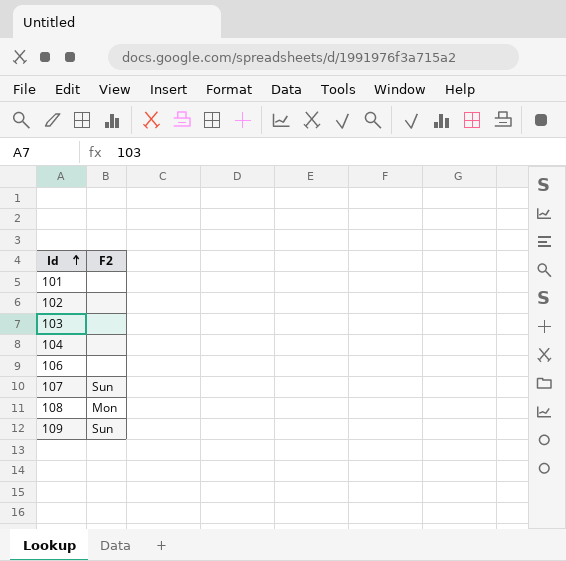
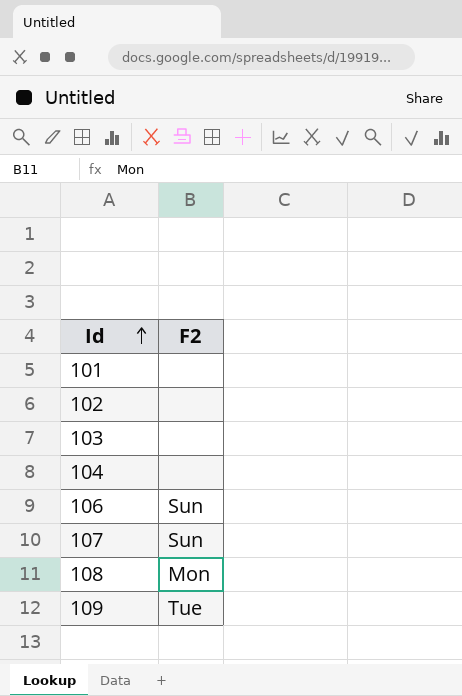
106 | F2: none -> Sun
109 | F2: Sun -> Tue

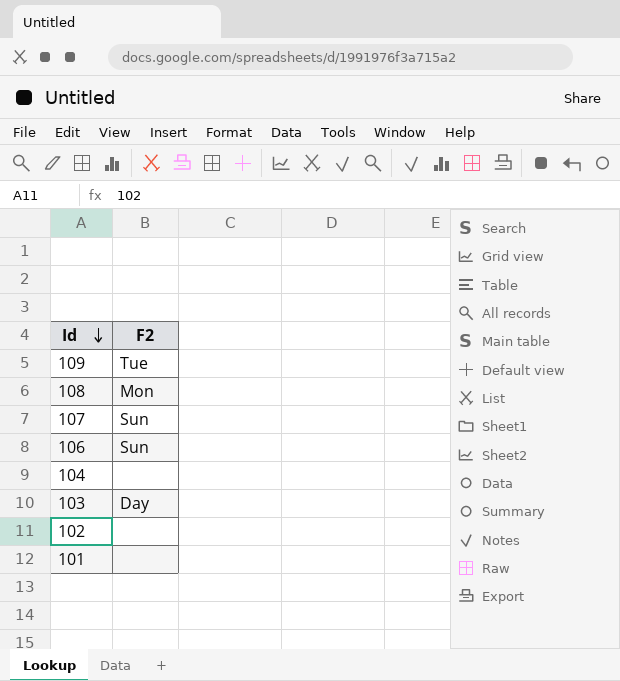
row order: Id ascending -> Id descending
103 | F2: none -> Day

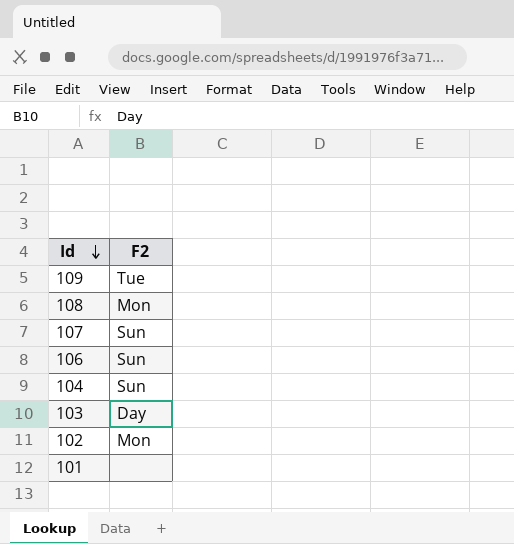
104 | F2: none -> Sun
102 | F2: none -> Mon

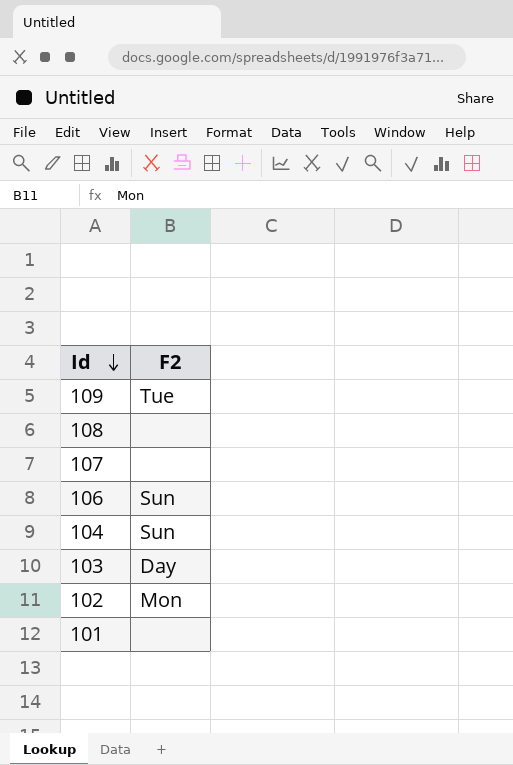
108 | F2: Mon -> none
107 | F2: Sun -> none

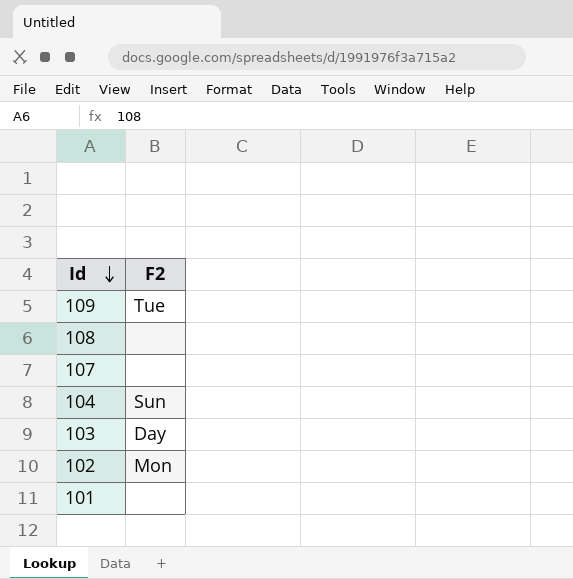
row 106: Sun -> none

